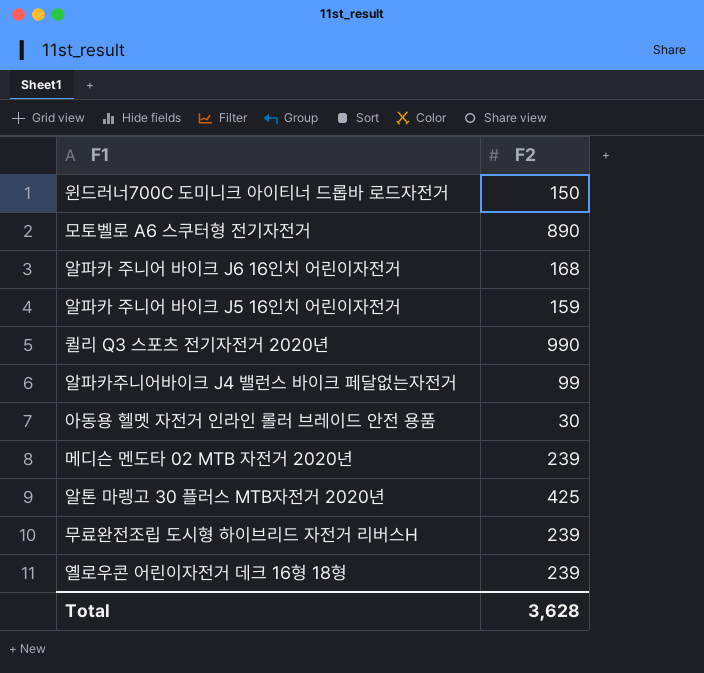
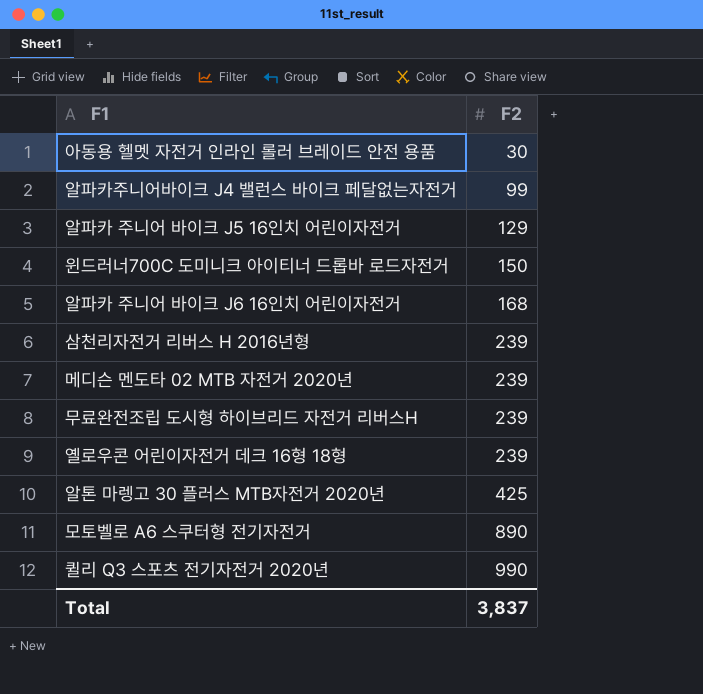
row order: none -> F2 ascending
알파카 주니어 바이크 J5 16인치 어린이자전거 | F2: 159 -> 129
row 삼천리자전거 리버스 H 2016년형: none -> 239
Total | F2: 3,628 -> 3,837

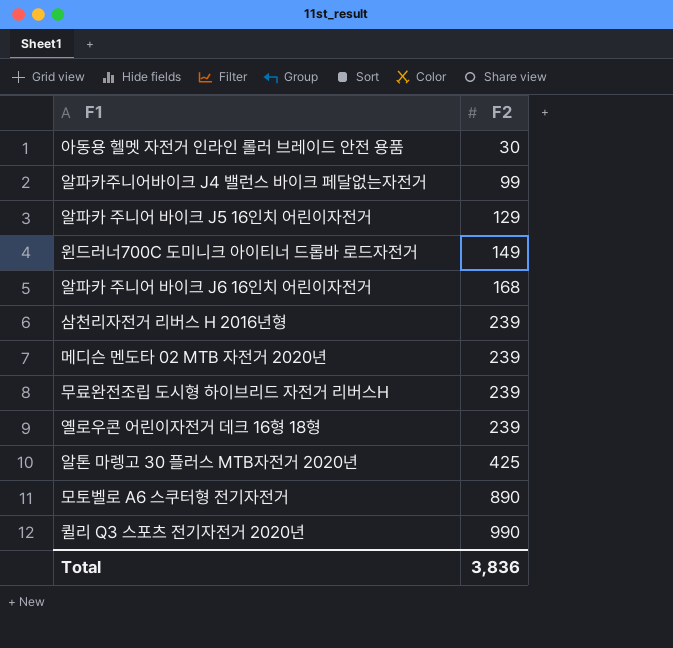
윈드러너700C 도미니크 아이티너 드롭바 로드자전거 | F2: 150 -> 149
Total | F2: 3,837 -> 3,836

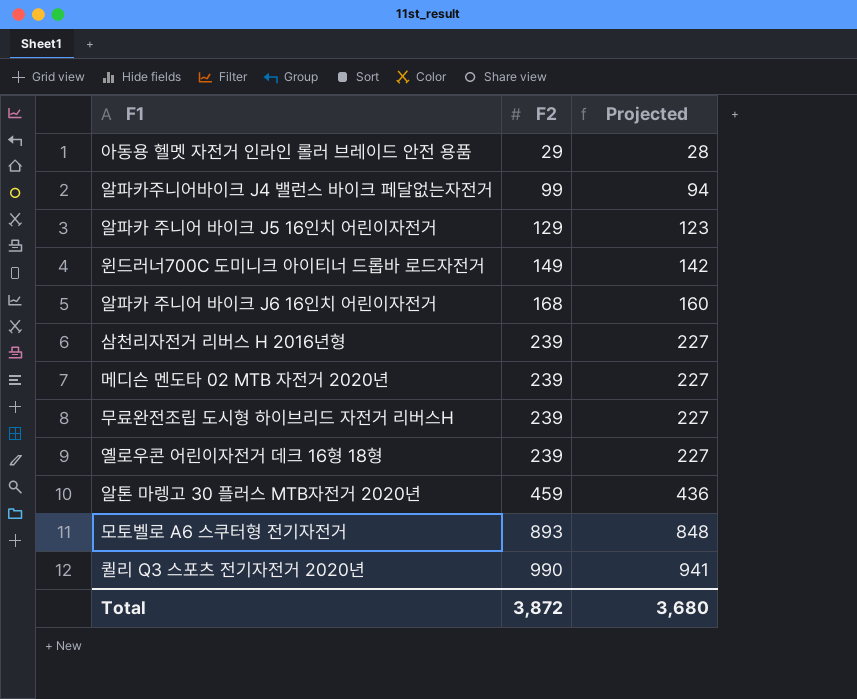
column Projected | formula: none -> [F2] * 0.95
아동용 헬멧 자전거 인라인 롤러 브레이드 안전 용품 | F2: 30 -> 29
알톤 마렝고 30 플러스 MTB자전거 2020년 | F2: 425 -> 459
모토벨로 A6 스쿠터형 전기자전거 | F2: 890 -> 893
Total | F2: 3,836 -> 3,872

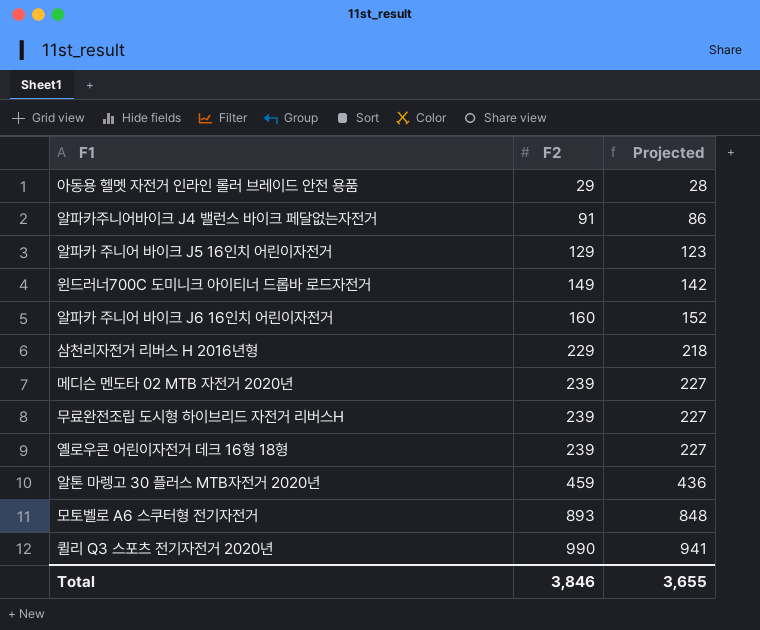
알파카주니어바이크 J4 밸런스 바이크 페달없는자전거 | F2: 99 -> 91
알파카주니어바이크 J4 밸런스 바이크 페달없는자전거 | Projected: 94 -> 86
알파카 주니어 바이크 J6 16인치 어린이자전거 | F2: 168 -> 160
알파카 주니어 바이크 J6 16인치 어린이자전거 | Projected: 160 -> 152
삼천리자전거 리버스 H 2016년형 | F2: 239 -> 229
삼천리자전거 리버스 H 2016년형 | Projected: 227 -> 218
Total | F2: 3,872 -> 3,846
Total | Projected: 3,680 -> 3,655

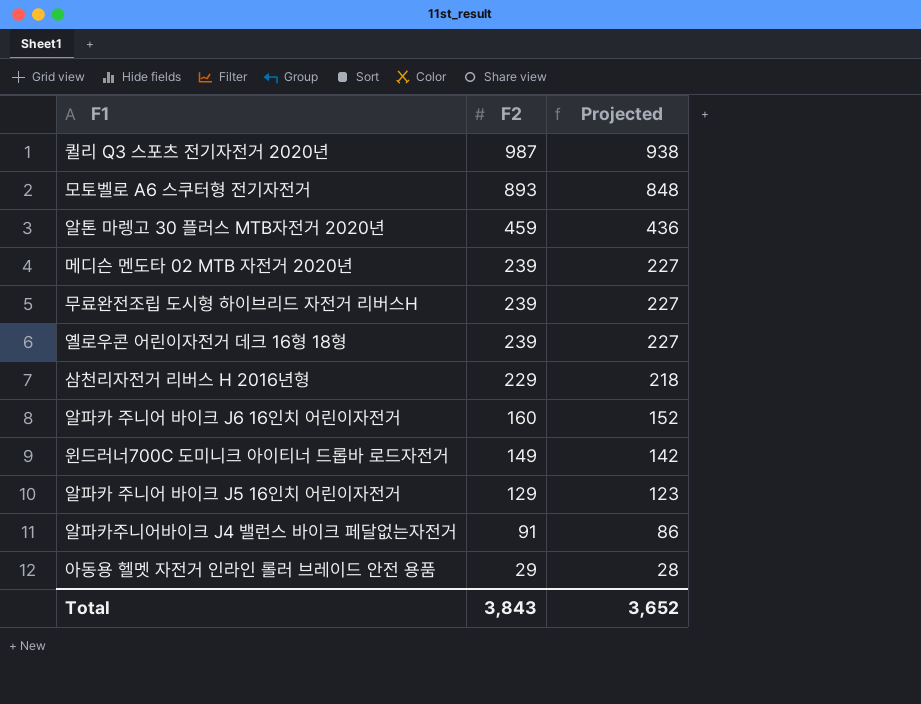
row order: F2 ascending -> F2 descending
퀼리 Q3 스포츠 전기자전거 2020년 | F2: 990 -> 987
퀼리 Q3 스포츠 전기자전거 2020년 | Projected: 941 -> 938
Total | F2: 3,846 -> 3,843
Total | Projected: 3,655 -> 3,652

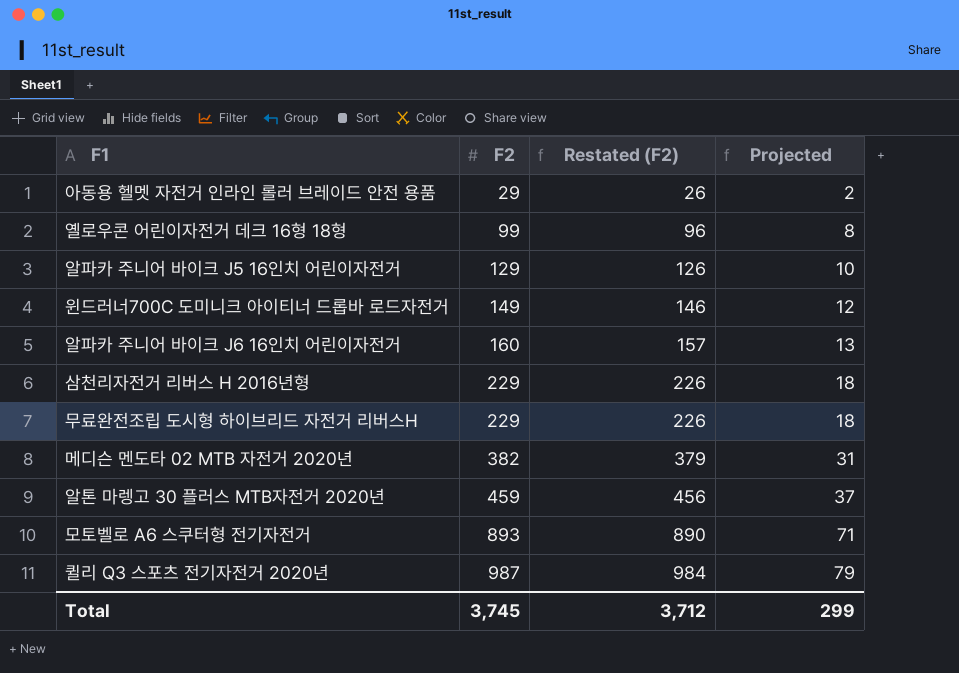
row order: F2 descending -> F2 ascending
column Restated (F2) | formula: none -> [F2] - 3
column Projected | formula: [F2] * 0.95 -> [F2] * 0.08
row 알파카주니어바이크 J4 밸런스 바이크 페달없는자전거: 91 | 86 -> none
옐로우콘 어린이자전거 데크 16형 18형 | F2: 239 -> 99
무료완전조립 도시형 하이브리드 자전거 리버스H | F2: 239 -> 229
메디슨 멘도타 02 MTB 자전거 2020년 | F2: 239 -> 382
Total | F2: 3,843 -> 3,745
Total | Projected: 3,652 -> 299

